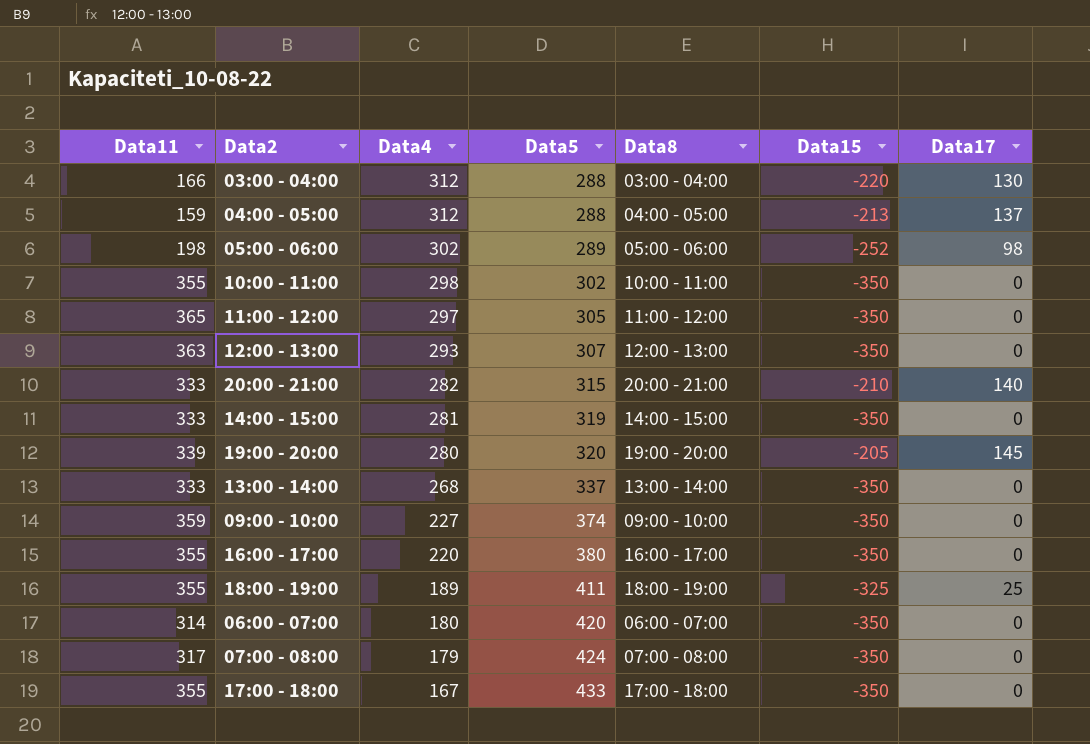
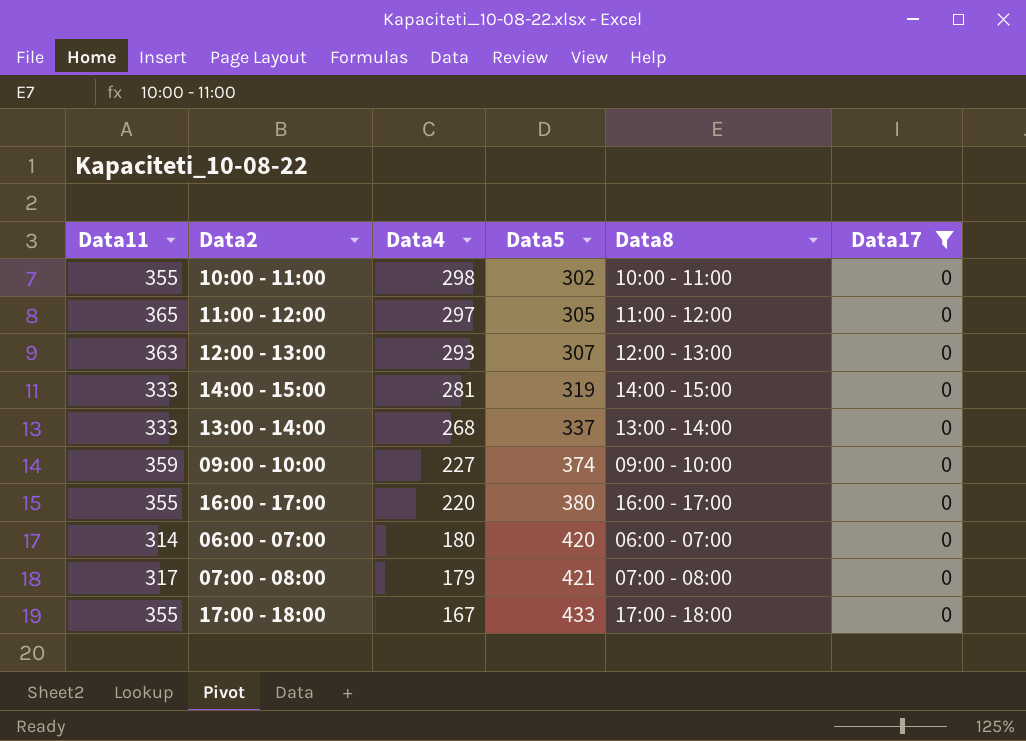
filter: none -> Data17 = 0
column Data15 | position: 6 -> none
07:00 - 08:00 | Data5: 424 -> 421

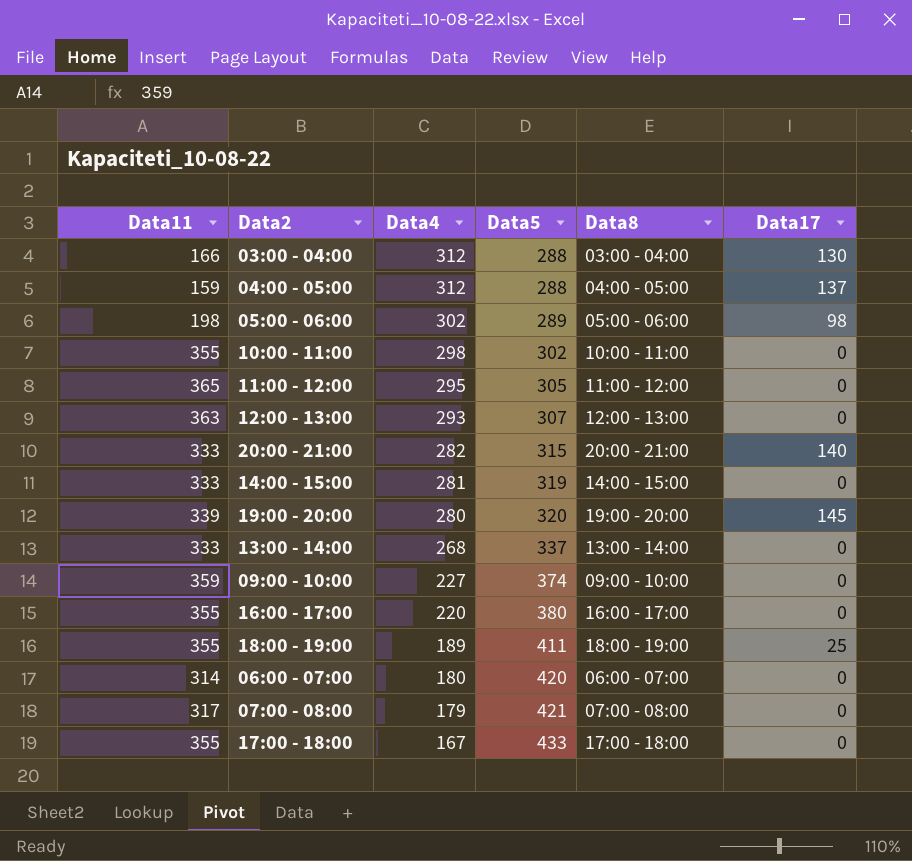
filter: Data17 = 0 -> none
11:00 - 12:00 | Data4: 297 -> 295

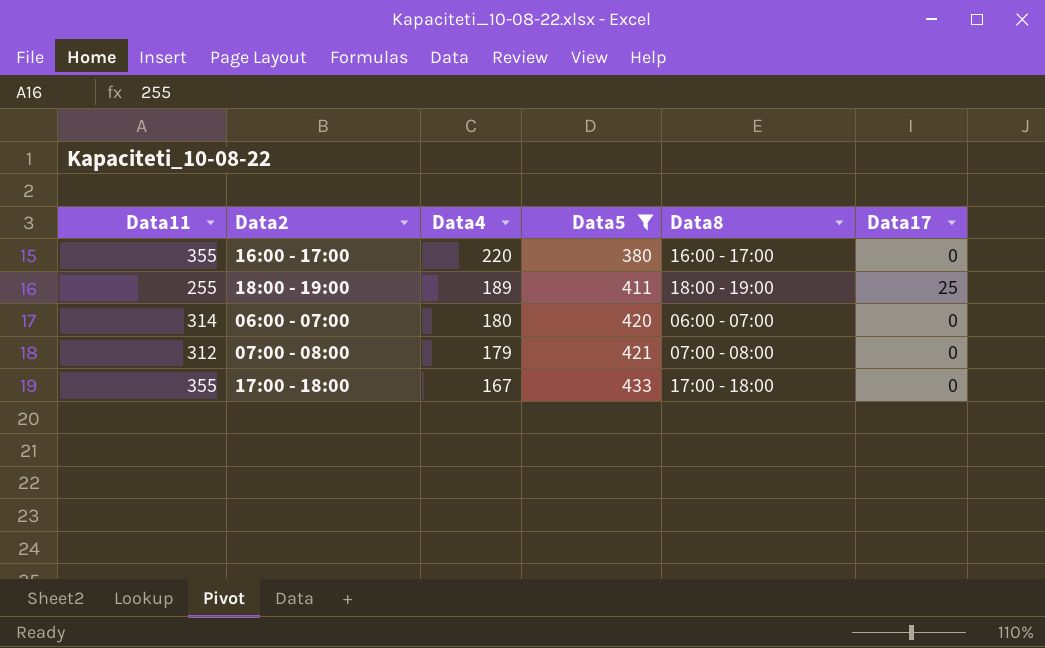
filter: none -> Data5 >= 380
18:00 - 19:00 | Data11: 355 -> 255
07:00 - 08:00 | Data11: 317 -> 312

